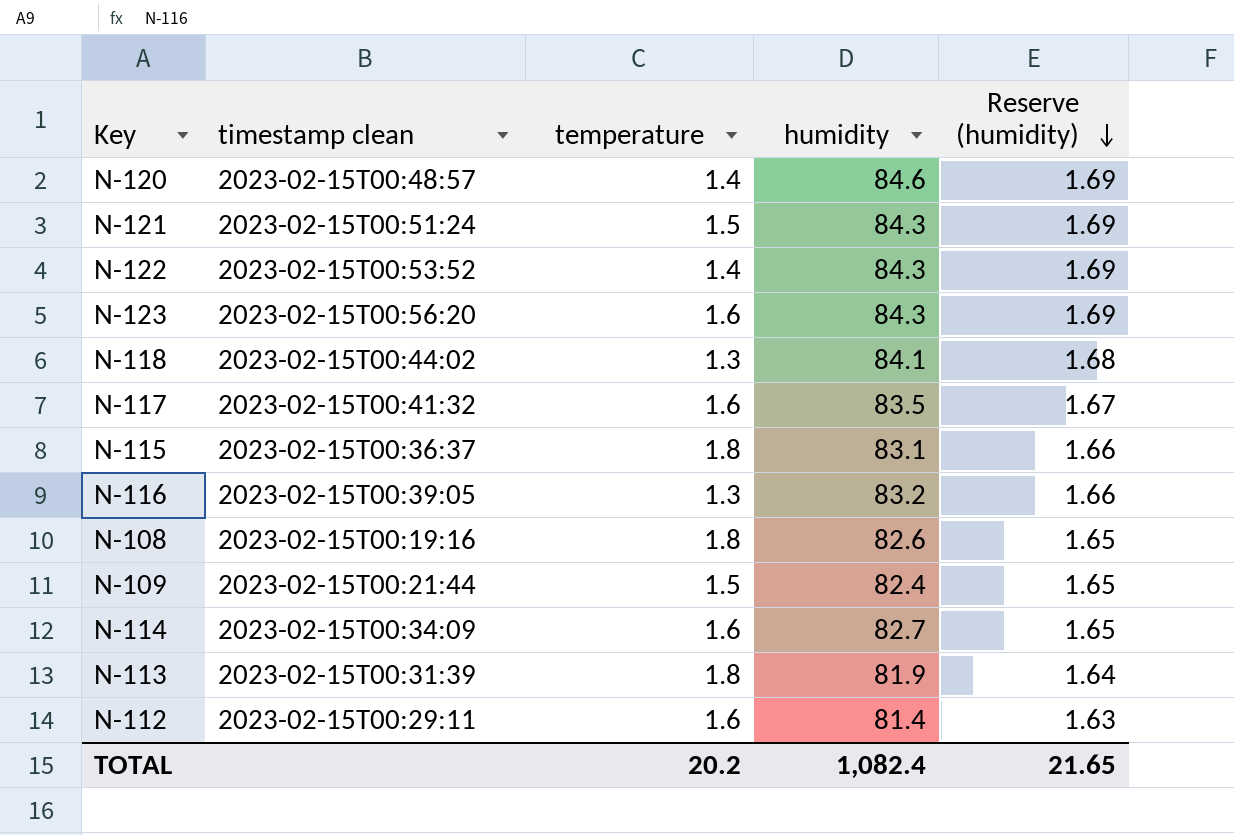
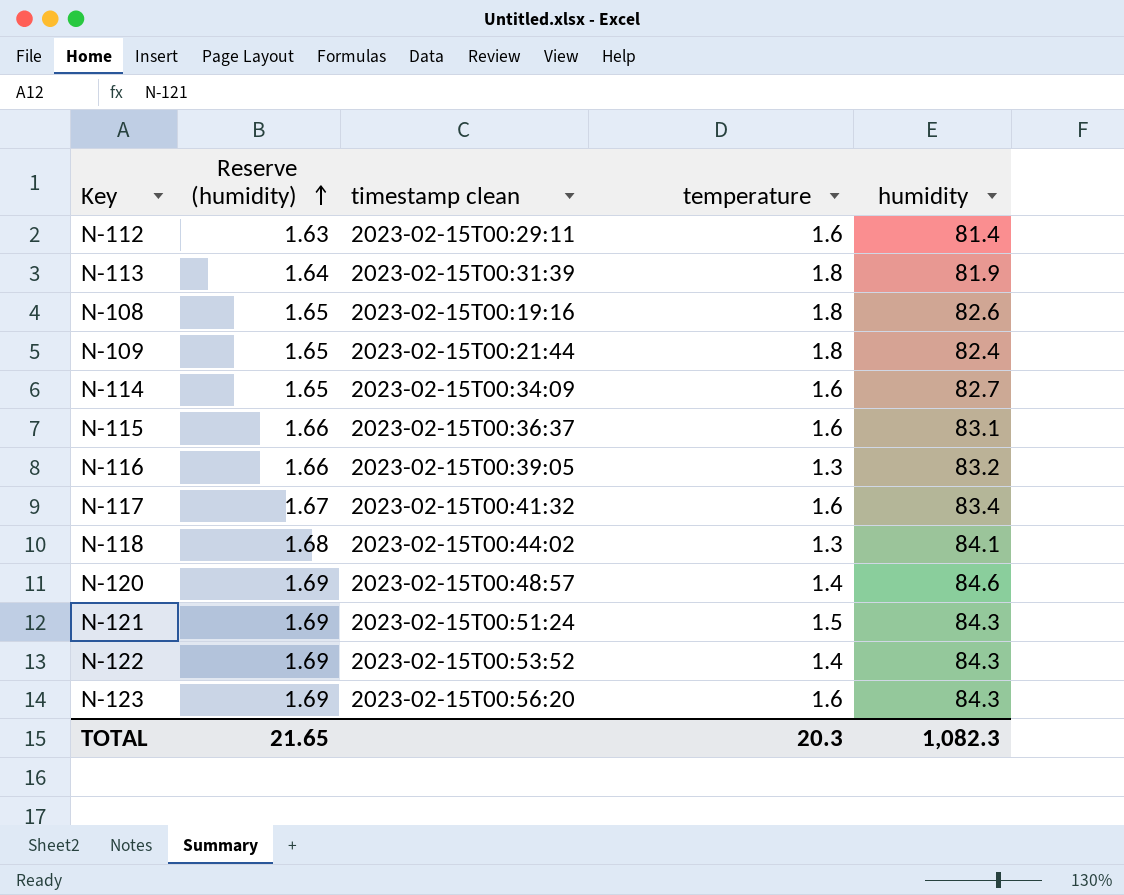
row order: Reserve (humidity) descending -> Reserve (humidity) ascending
column Reserve (humidity) | position: 5 -> 2
N-109 | temperature: 1.5 -> 1.8
N-115 | temperature: 1.8 -> 1.6
N-117 | humidity: 83.5 -> 83.4
TOTAL | temperature: 20.2 -> 20.3
TOTAL | humidity: 1,082.4 -> 1,082.3

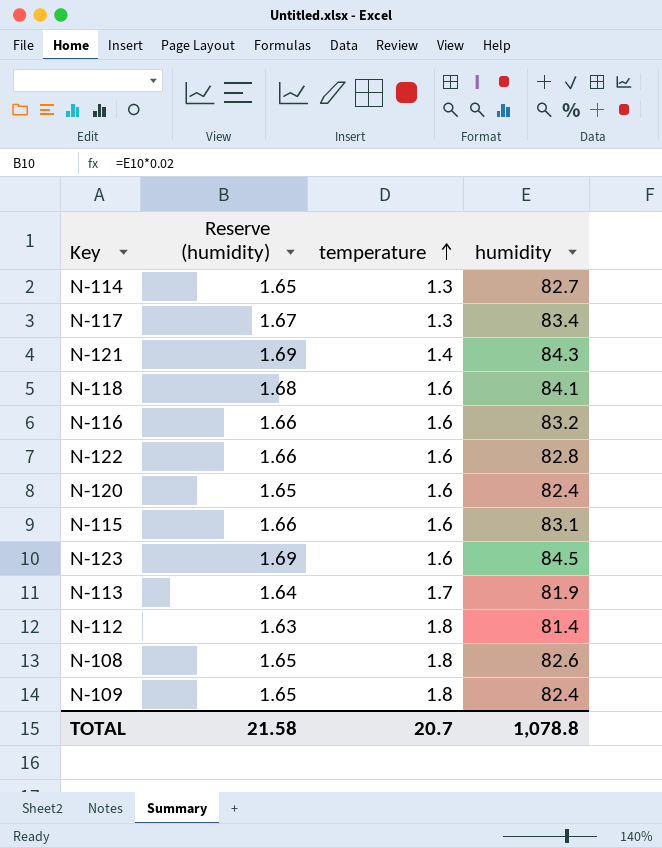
row order: Reserve (humidity) ascending -> temperature ascending
column timestamp clean | position: 3 -> none
N-114 | temperature: 1.6 -> 1.3
N-117 | temperature: 1.6 -> 1.3
N-121 | temperature: 1.5 -> 1.4
N-118 | temperature: 1.3 -> 1.6
N-116 | temperature: 1.3 -> 1.6
N-122 | Reserve (humidity): 1.69 -> 1.66
N-122 | temperature: 1.4 -> 1.6
N-122 | humidity: 84.3 -> 82.8
N-120 | Reserve (humidity): 1.69 -> 1.65
N-120 | temperature: 1.4 -> 1.6
N-120 | humidity: 84.6 -> 82.4
N-123 | humidity: 84.3 -> 84.5
N-113 | temperature: 1.8 -> 1.7
N-112 | temperature: 1.6 -> 1.8
TOTAL | Reserve (humidity): 21.65 -> 21.58
TOTAL | temperature: 20.3 -> 20.7
TOTAL | humidity: 1,082.3 -> 1,078.8

